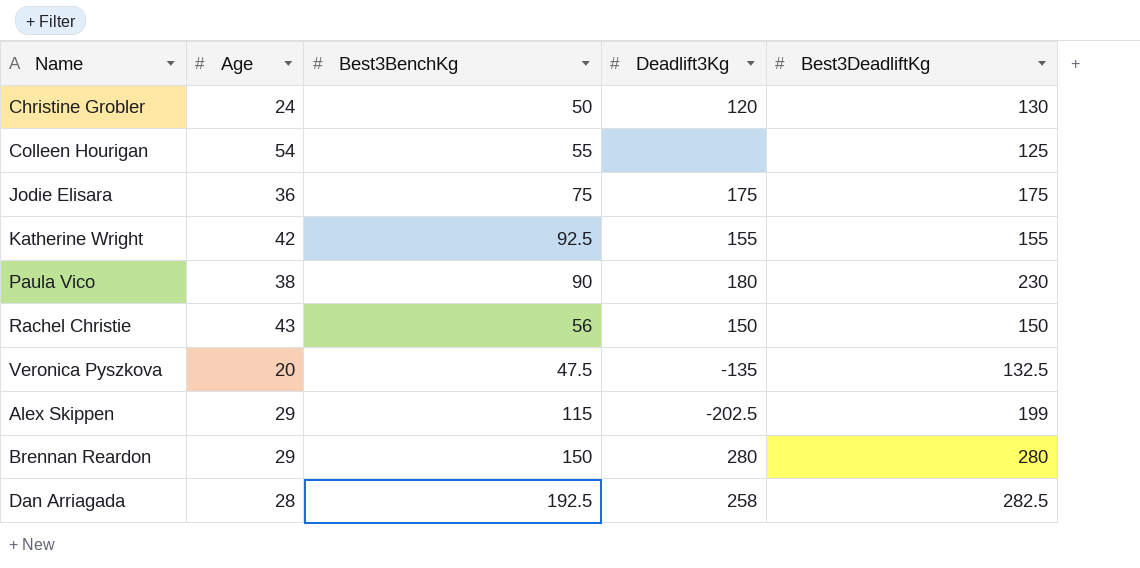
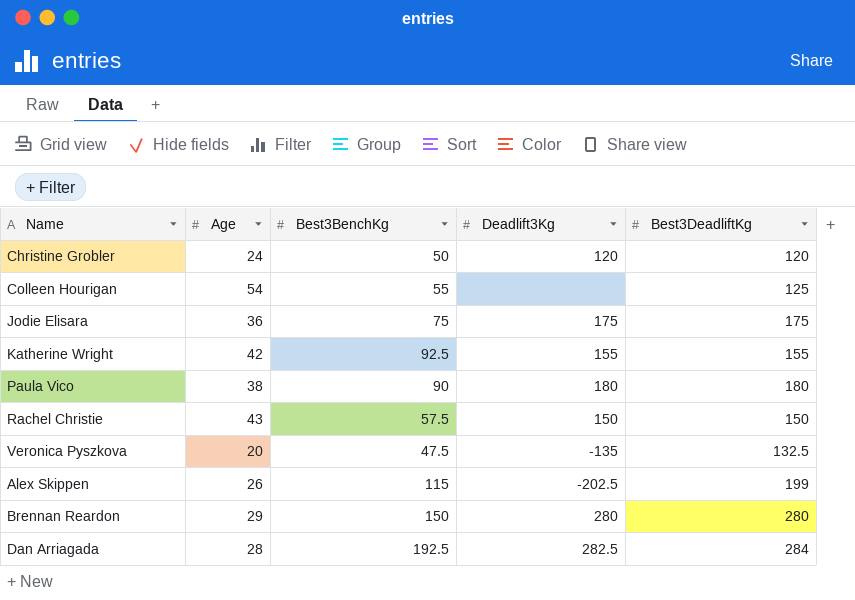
Christine Grobler | Best3DeadliftKg: 130 -> 120
Paula Vico | Best3DeadliftKg: 230 -> 180
Rachel Christie | Best3BenchKg: 56 -> 57.5
Alex Skippen | Age: 29 -> 26
Dan Arriagada | Deadlift3Kg: 258 -> 282.5
Dan Arriagada | Best3DeadliftKg: 282.5 -> 284

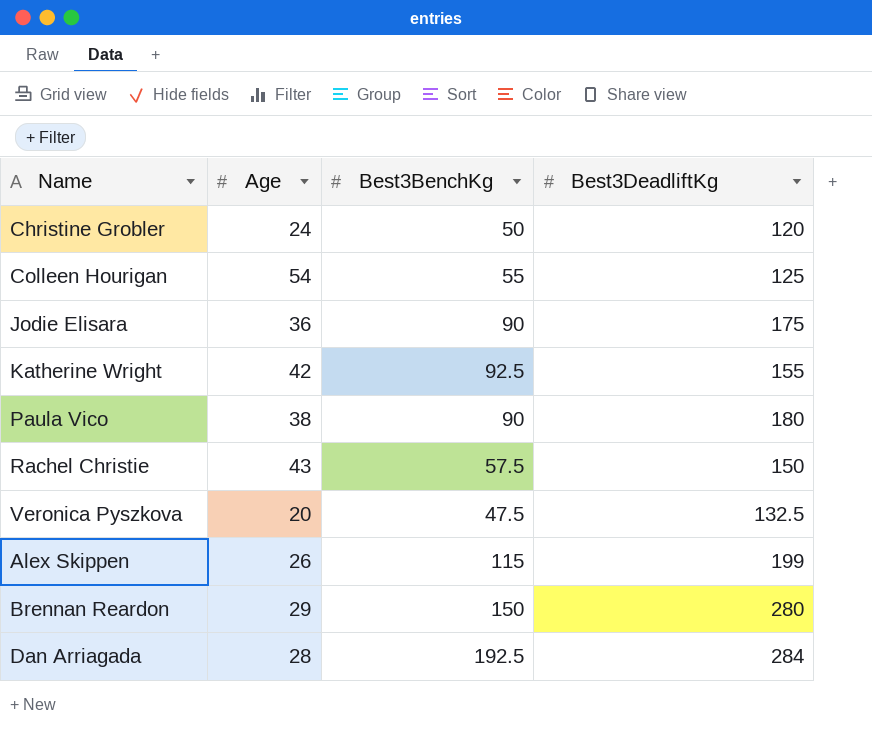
column Deadlift3Kg | position: 4 -> none
Jodie Elisara | Best3BenchKg: 75 -> 90

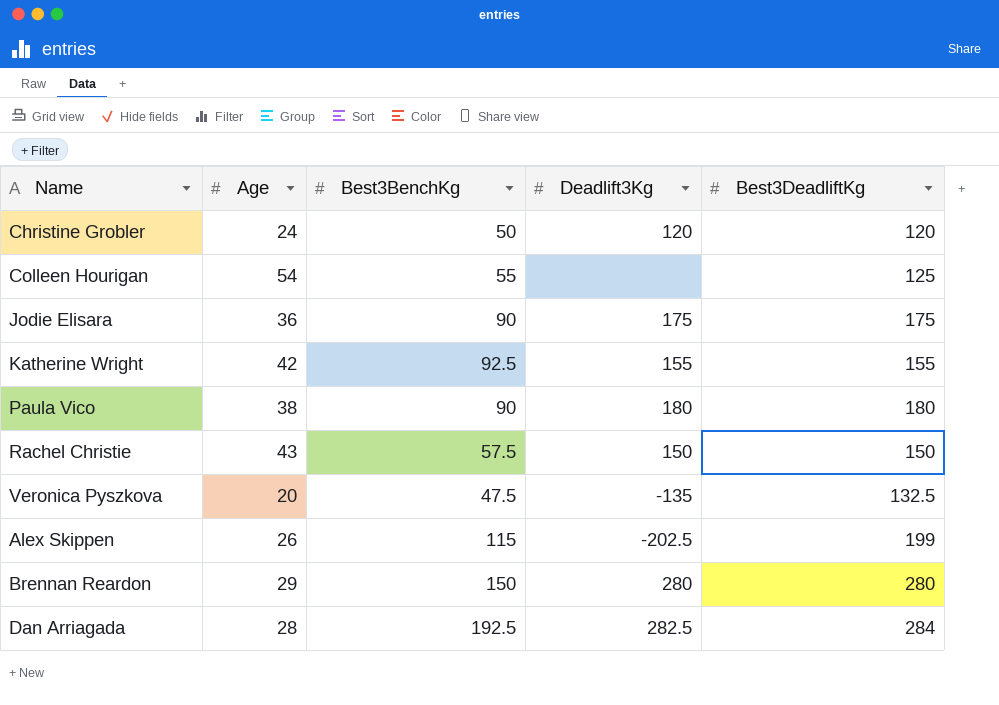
column Deadlift3Kg | position: none -> 4

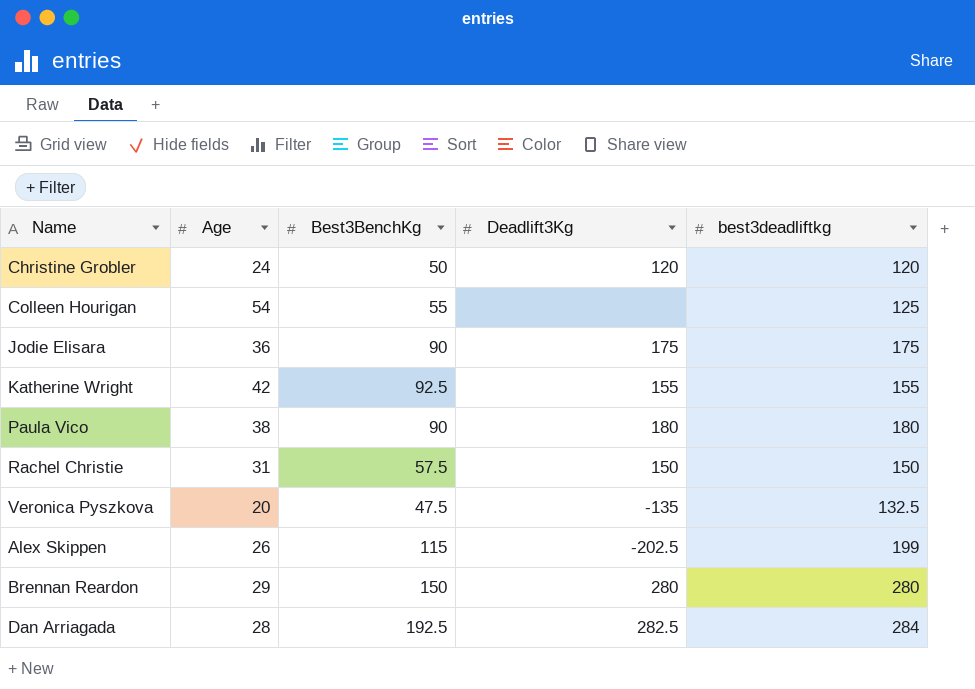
column name: Best3DeadliftKg -> best3deadliftkg
Rachel Christie | Age: 43 -> 31

